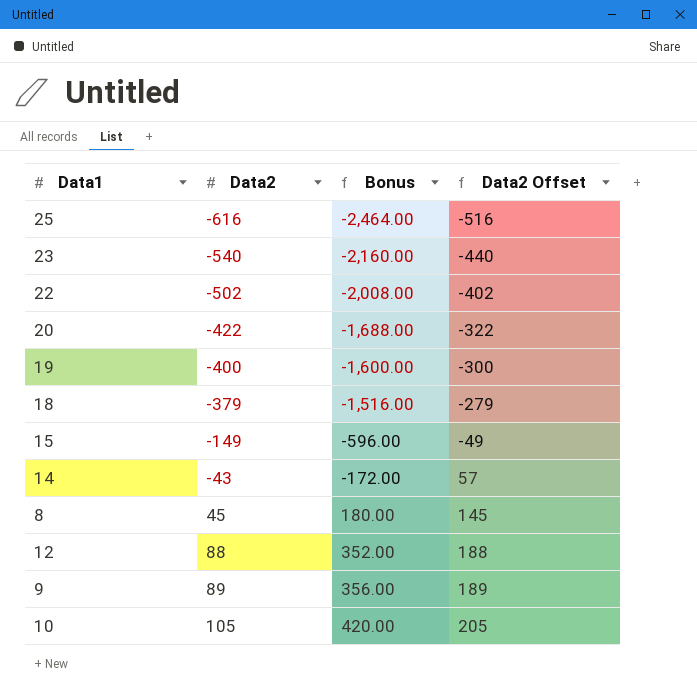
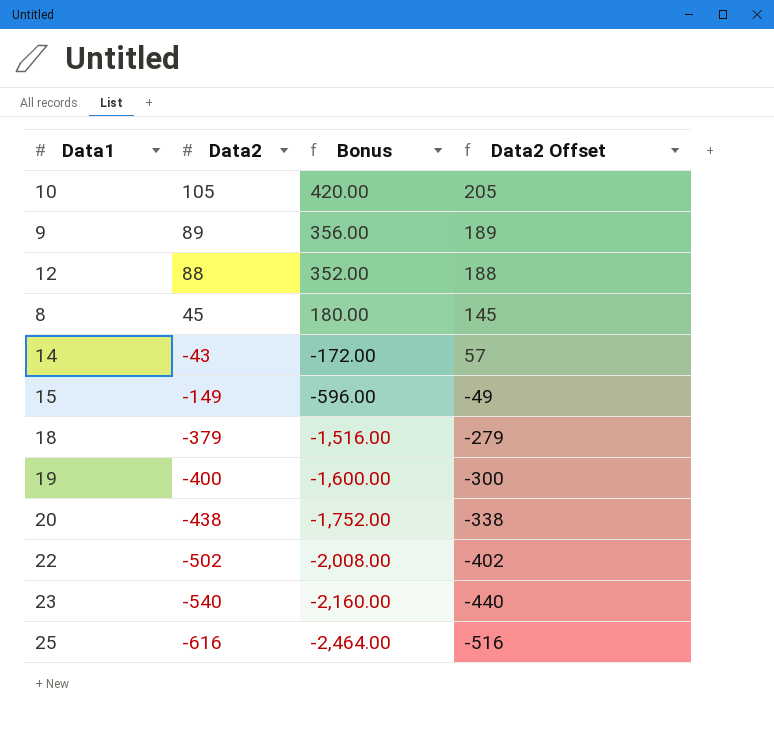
row order: Data2 ascending -> Data2 descending
20 | Data2: -422 -> -438
20 | Bonus: -1,688.00 -> -1,752.00
20 | Data2 Offset: -322 -> -338

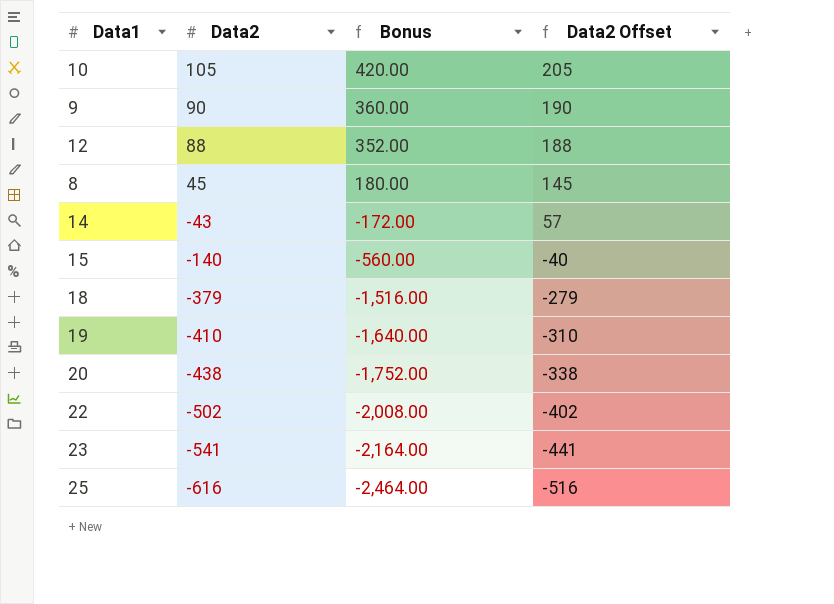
9 | Data2: 89 -> 90
9 | Bonus: 356.00 -> 360.00
9 | Data2 Offset: 189 -> 190
15 | Data2: -149 -> -140
15 | Bonus: -596.00 -> -560.00
15 | Data2 Offset: -49 -> -40
19 | Data2: -400 -> -410
19 | Bonus: -1,600.00 -> -1,640.00
19 | Data2 Offset: -300 -> -310
23 | Data2: -540 -> -541
23 | Bonus: -2,160.00 -> -2,164.00
23 | Data2 Offset: -440 -> -441

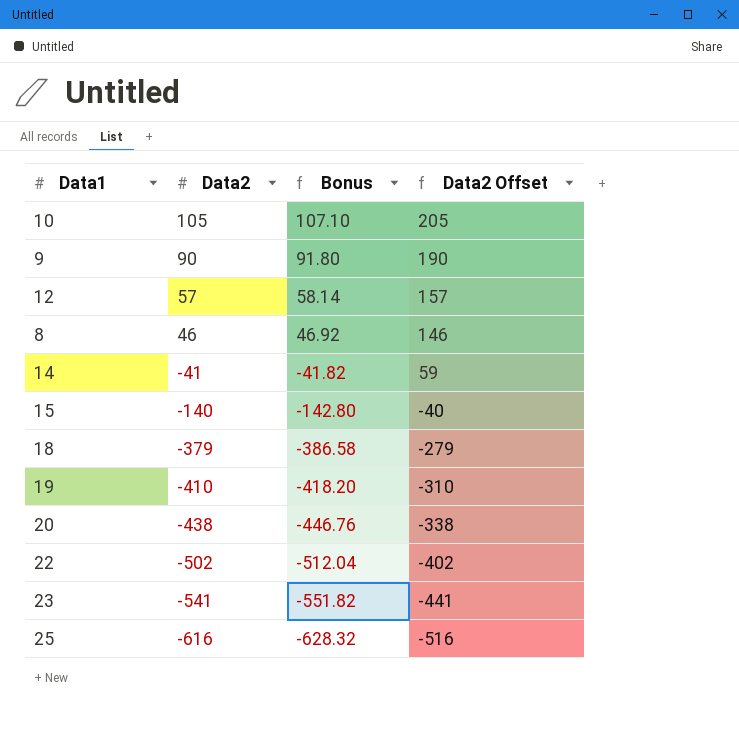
column Bonus | formula: [Data2] * 4 -> [Data2] * 1.02
12 | Data2: 88 -> 57
12 | Data2 Offset: 188 -> 157
8 | Data2: 45 -> 46
8 | Data2 Offset: 145 -> 146
14 | Data2: -43 -> -41
14 | Data2 Offset: 57 -> 59

